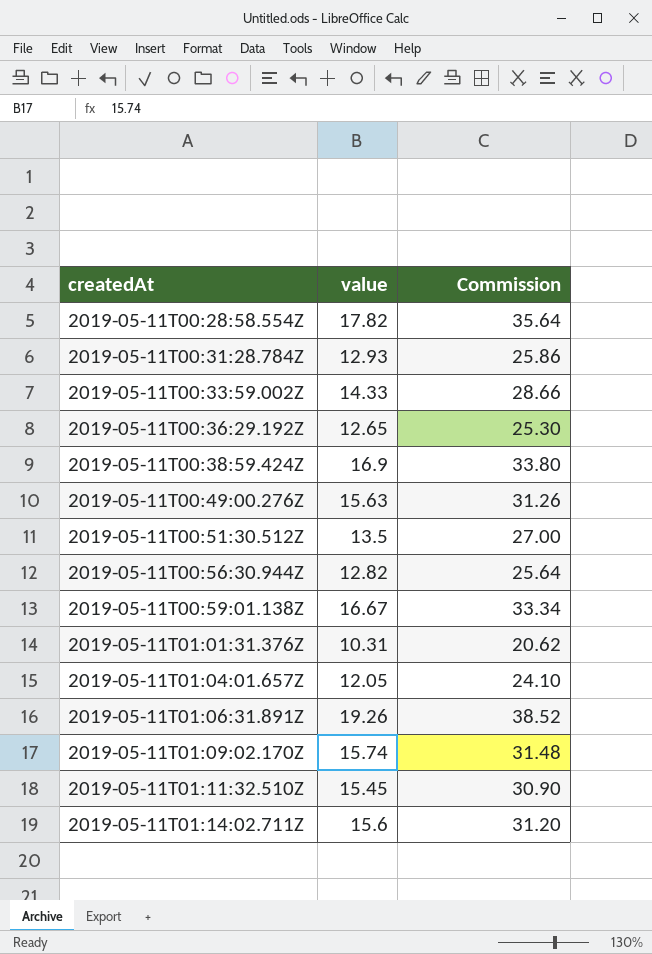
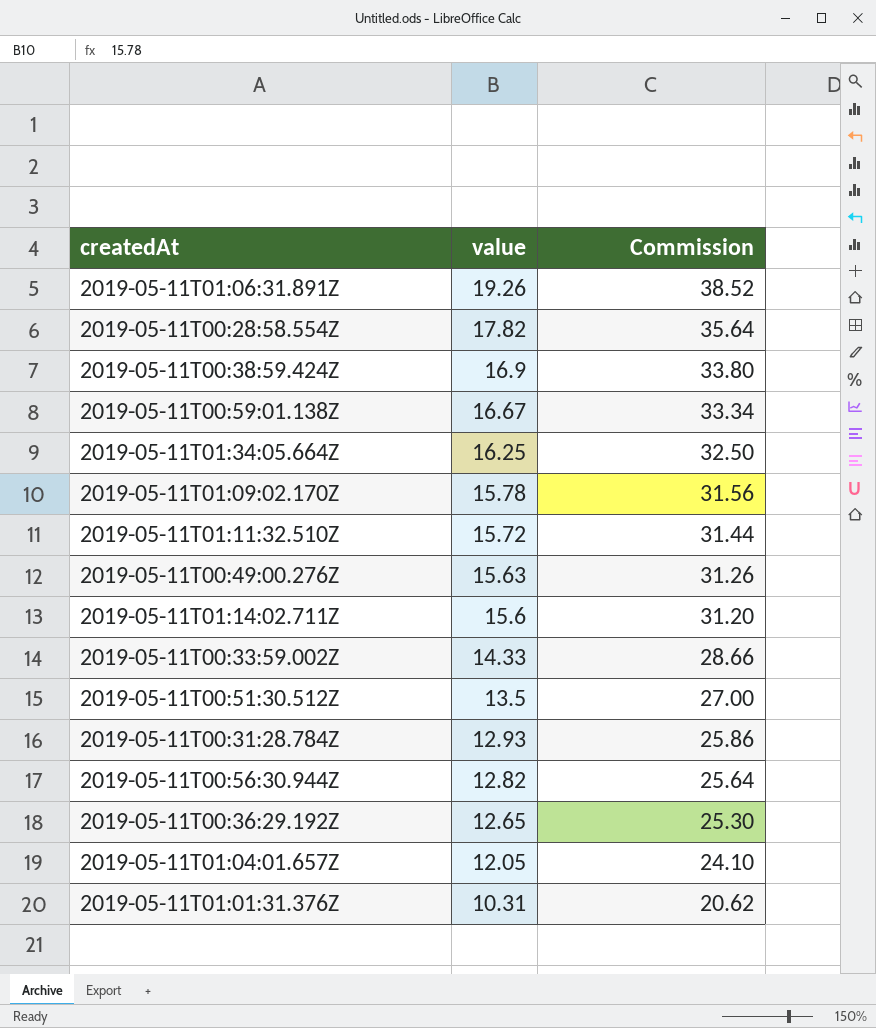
row order: createdAt ascending -> value descending
row 2019-05-11T01:34:05.664Z: none -> 16.25 | 32.50
2019-05-11T01:09:02.170Z | value: 15.74 -> 15.78
2019-05-11T01:09:02.170Z | Commission: 31.48 -> 31.56
2019-05-11T01:11:32.510Z | value: 15.45 -> 15.72
2019-05-11T01:11:32.510Z | Commission: 30.90 -> 31.44

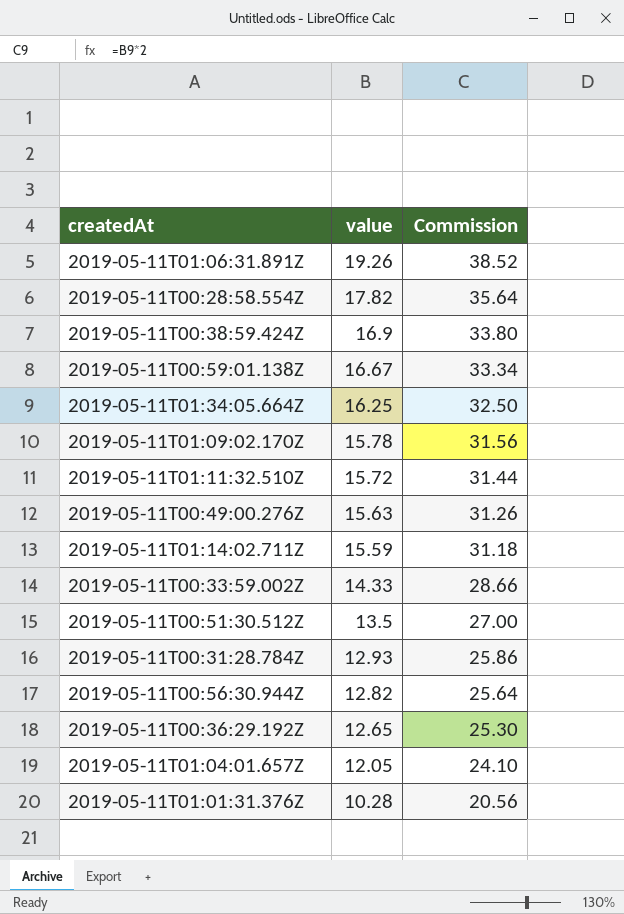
2019-05-11T01:14:02.711Z | value: 15.6 -> 15.59
2019-05-11T01:14:02.711Z | Commission: 31.20 -> 31.18
2019-05-11T01:01:31.376Z | value: 10.31 -> 10.28
2019-05-11T01:01:31.376Z | Commission: 20.62 -> 20.56

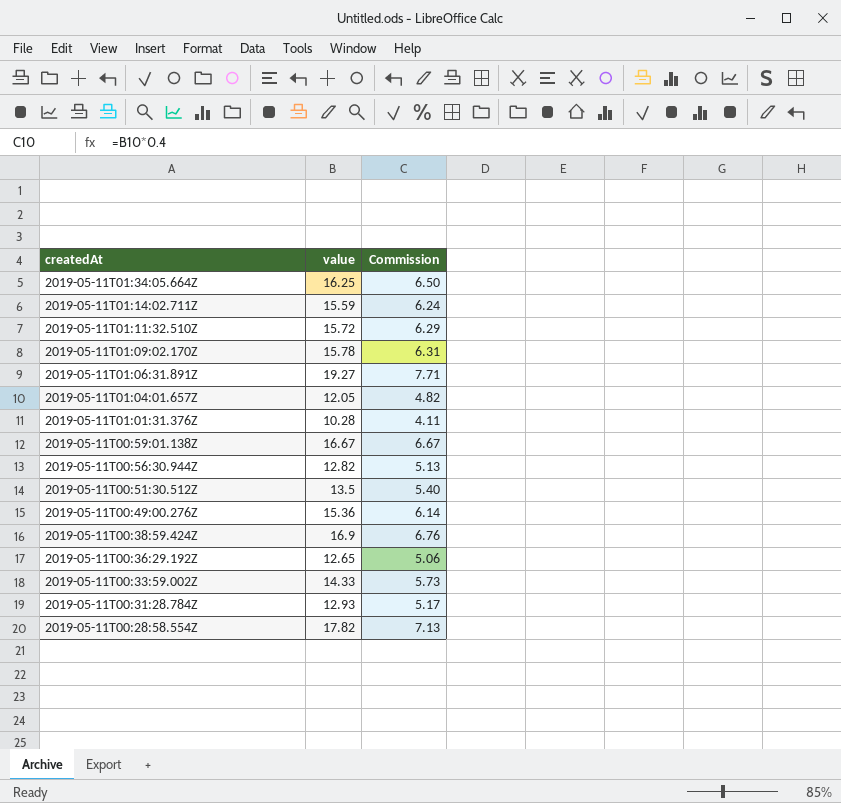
row order: value descending -> createdAt descending
column Commission | formula: [value] * 2 -> [value] * 0.4
2019-05-11T01:06:31.891Z | value: 19.26 -> 19.27
2019-05-11T00:49:00.276Z | value: 15.63 -> 15.36

